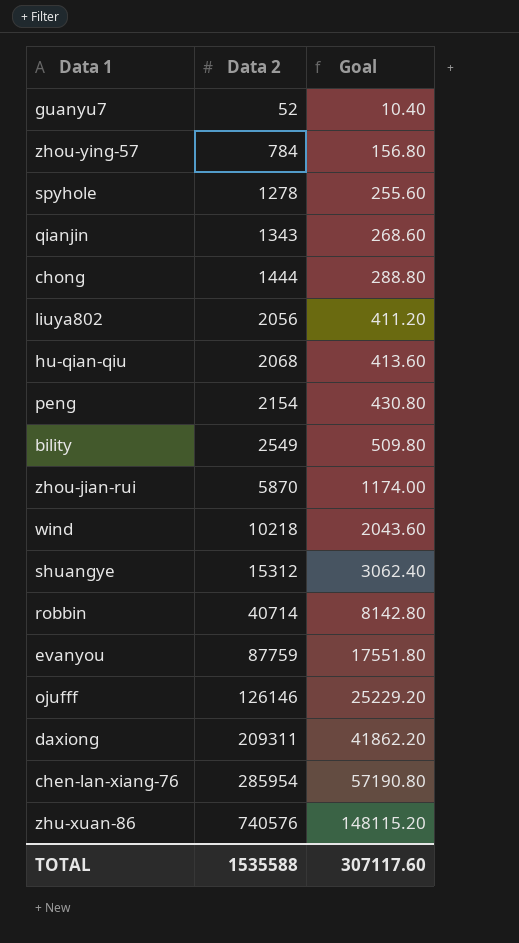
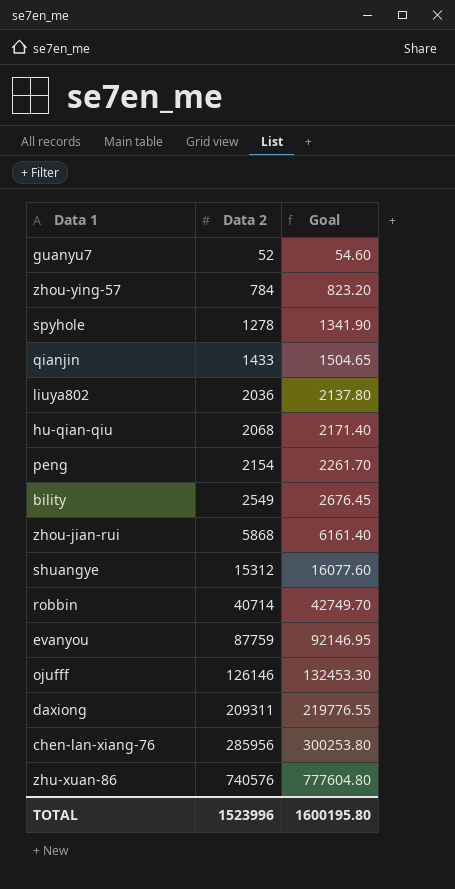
column Goal | formula: [Data 2] * 0.2 -> [Data 2] * 1.05
row chong: 1444 | 288.80 -> none
row wind: 10218 | 2043.60 -> none
qianjin | Data 2: 1343 -> 1433
liuya802 | Data 2: 2056 -> 2036
zhou-jian-rui | Data 2: 5870 -> 5868
chen-lan-xiang-76 | Data 2: 285954 -> 285956
TOTAL | Data 2: 1535588 -> 1523996
TOTAL | Goal: 307117.60 -> 1600195.80

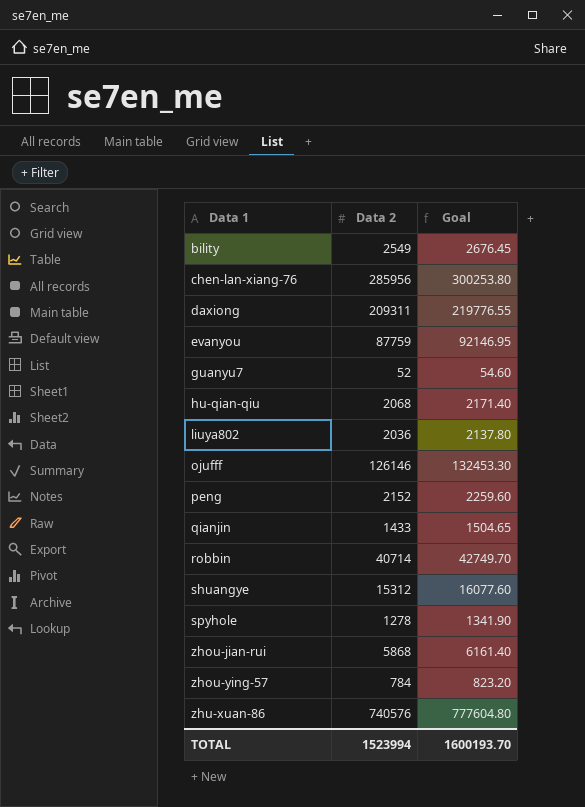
row order: Data 2 ascending -> Data 1 ascending
peng | Data 2: 2154 -> 2152
peng | Goal: 2261.70 -> 2259.60
TOTAL | Data 2: 1523996 -> 1523994
TOTAL | Goal: 1600195.80 -> 1600193.70

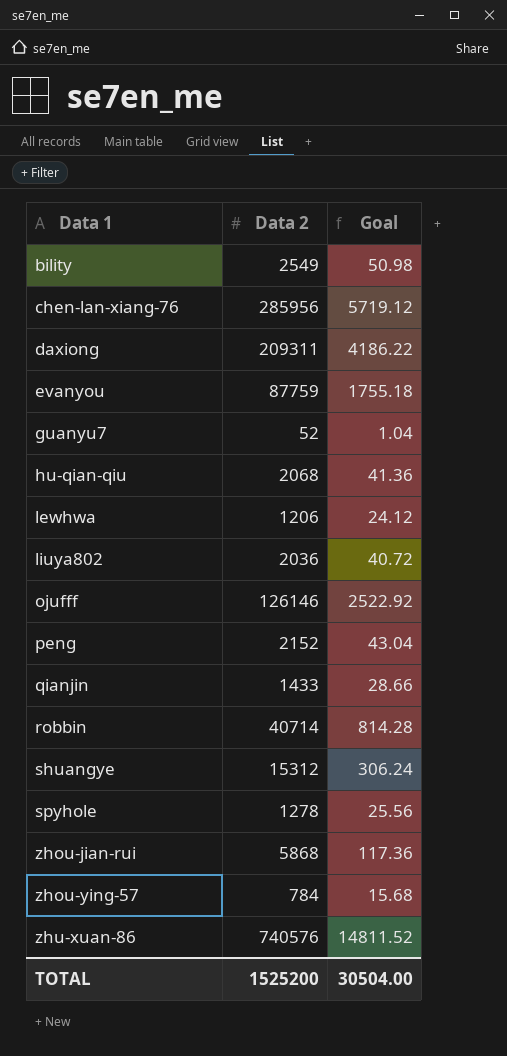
column Goal | formula: [Data 2] * 1.05 -> [Data 2] * 0.02
row lewhwa: none -> 1206 | 24.12
TOTAL | Data 2: 1523994 -> 1525200
TOTAL | Goal: 1600193.70 -> 30504.00

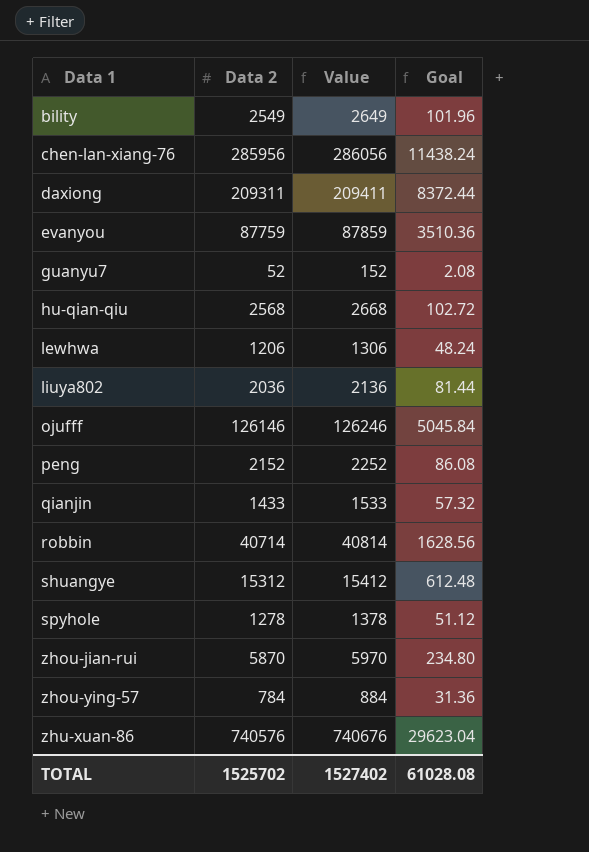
column Value | formula: none -> [Data 2] + 100
column Goal | formula: [Data 2] * 0.02 -> [Data 2] * 0.04
hu-qian-qiu | Data 2: 2068 -> 2568
zhou-jian-rui | Data 2: 5868 -> 5870
TOTAL | Data 2: 1525200 -> 1525702
TOTAL | Goal: 30504.00 -> 61028.08

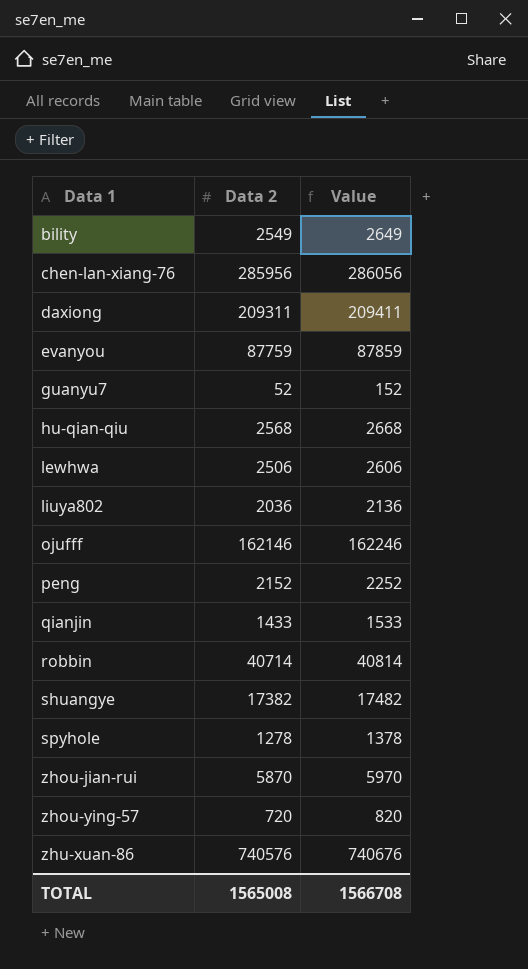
column Goal | formula: [Data 2] * 0.04 -> none
lewhwa | Data 2: 1206 -> 2506
lewhwa | Value: 1306 -> 2606
ojufff | Data 2: 126146 -> 162146
ojufff | Value: 126246 -> 162246
shuangye | Data 2: 15312 -> 17382
shuangye | Value: 15412 -> 17482
zhou-ying-57 | Data 2: 784 -> 720
zhou-ying-57 | Value: 884 -> 820
TOTAL | Data 2: 1525702 -> 1565008
TOTAL | Value: 1527402 -> 1566708

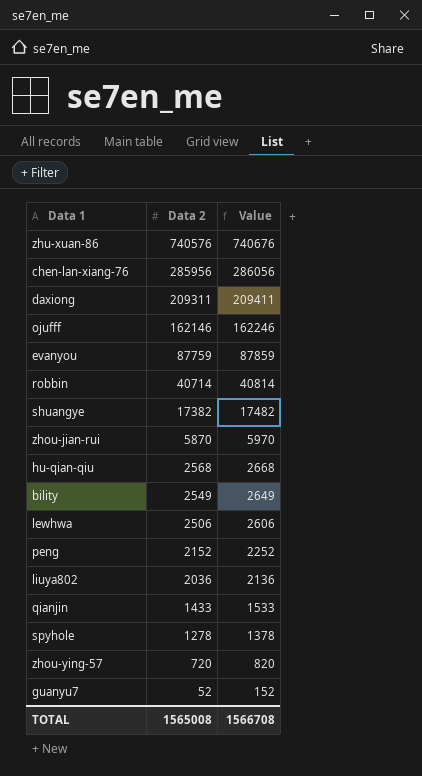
row order: Data 1 ascending -> Data 2 descending

